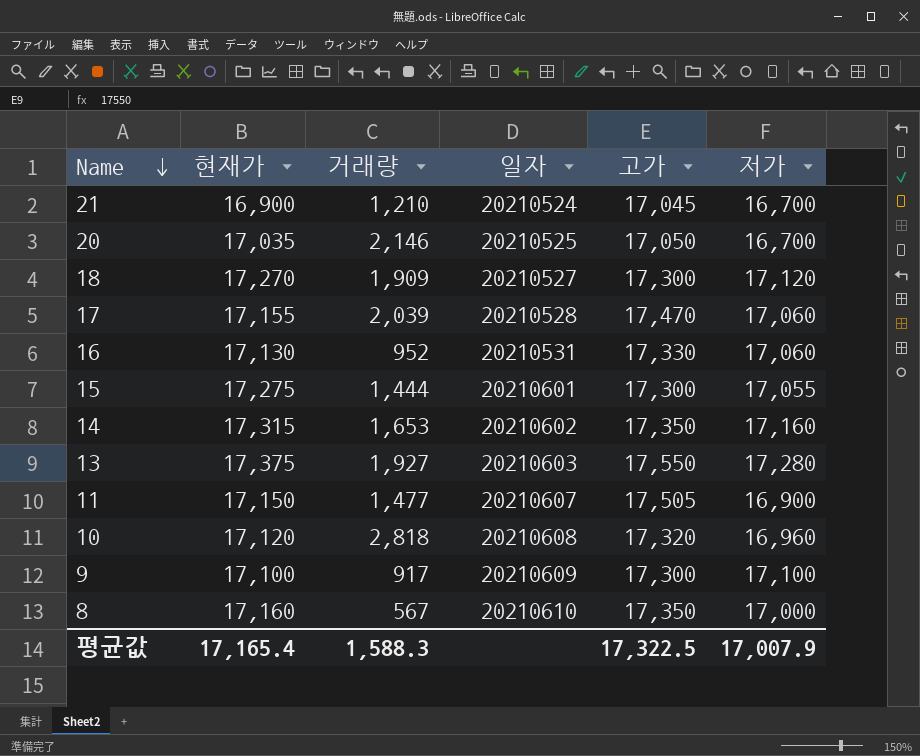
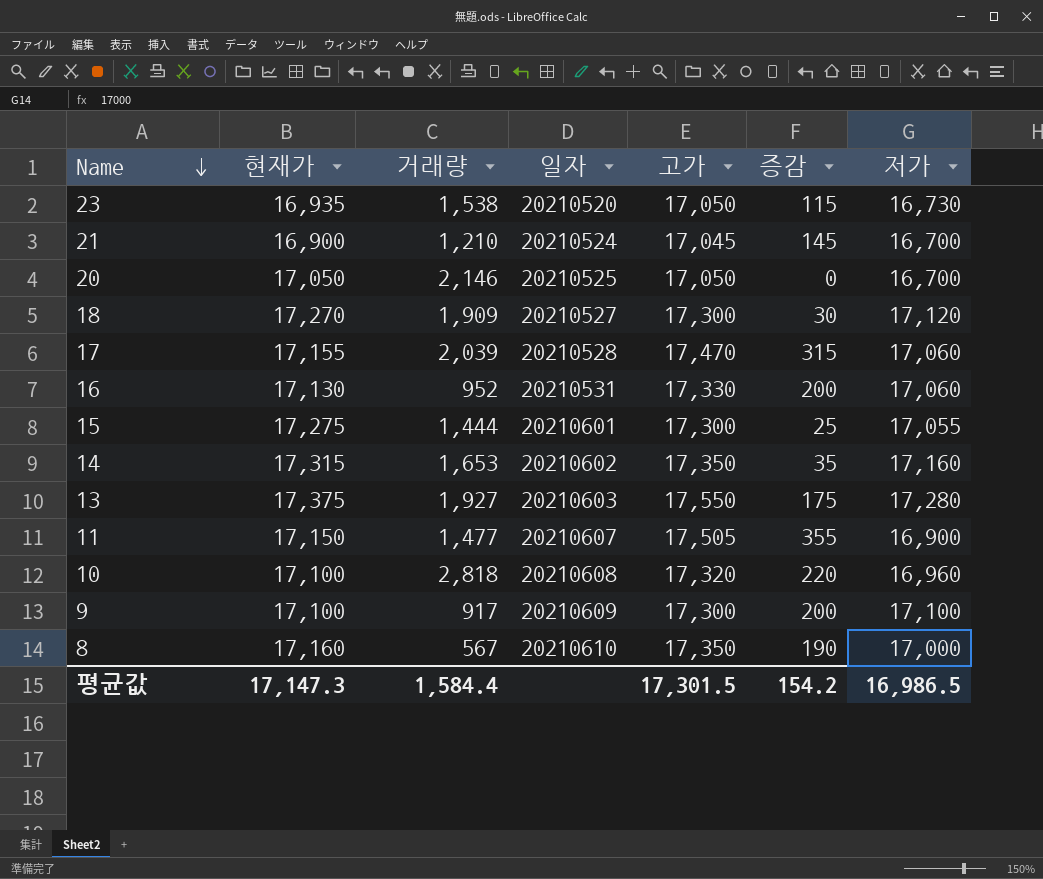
column 증감 | formula: none -> [고가] - [현재가]
row 23: none -> 16,935 | 1,538 | 20210520 | 17,050 | 115 | 16,730
20 | 현재가: 17,035 -> 17,050
10 | 현재가: 17,120 -> 17,100
평균값 | 현재가: 17,165.4 -> 17,147.3
평균값 | 거래량: 1,588.3 -> 1,584.4
평균값 | 고가: 17,322.5 -> 17,301.5
평균값 | 저가: 17,007.9 -> 16,986.5

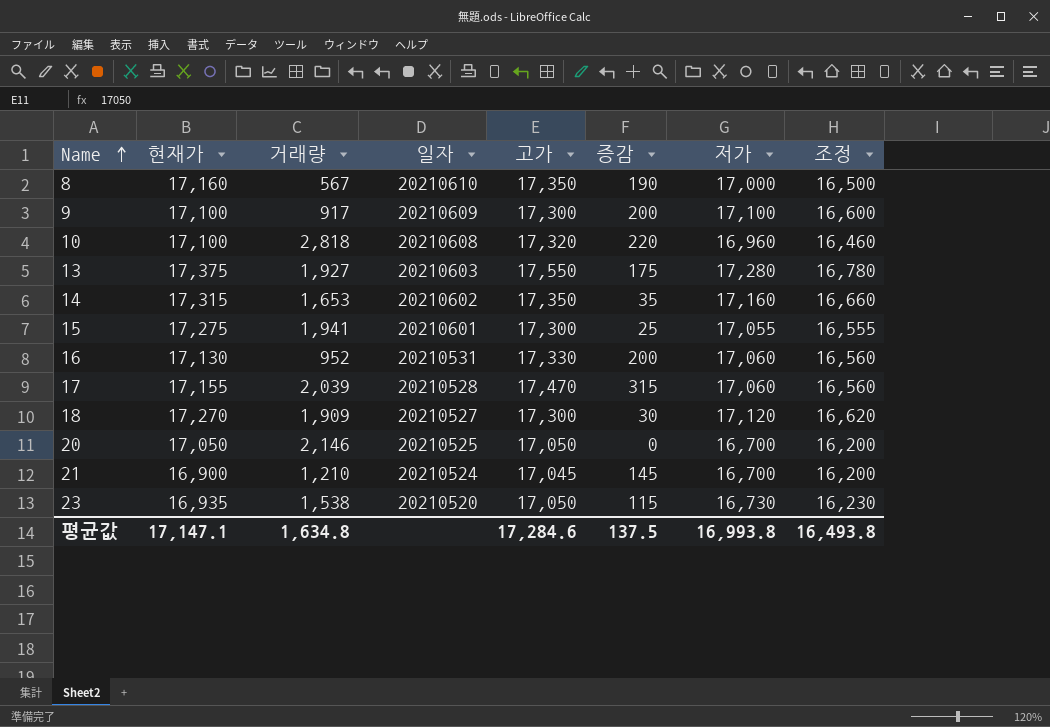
row order: Name descending -> Name ascending
column 조정 | formula: none -> [저가] - 500
row 11: 17,150 | 1,477 | 20210607 | 17,505 | 355 | 16,900 -> none
15 | 거래량: 1,444 -> 1,941
평균값 | 현재가: 17,147.3 -> 17,147.1
평균값 | 거래량: 1,584.4 -> 1,634.8
평균값 | 고가: 17,301.5 -> 17,284.6
평균값 | 증감: 154.2 -> 137.5
평균값 | 저가: 16,986.5 -> 16,993.8

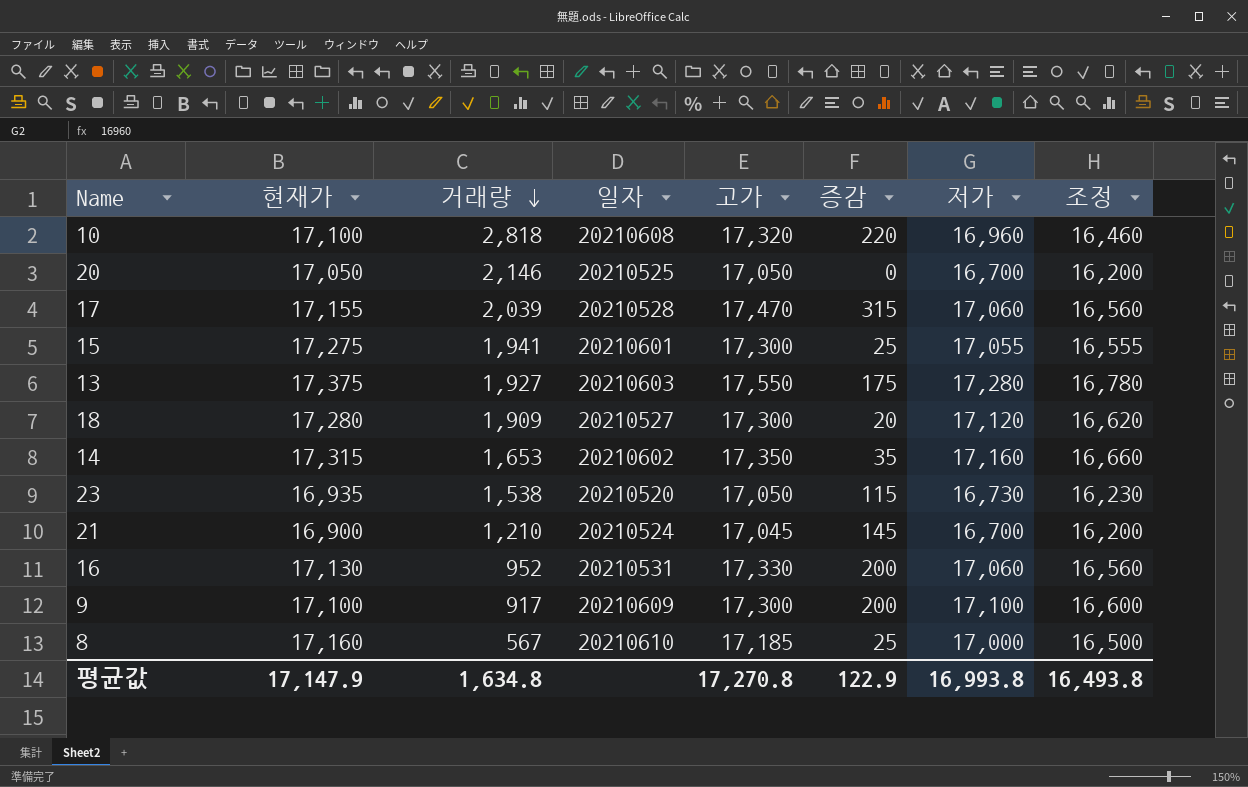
row order: Name ascending -> 거래량 descending
18 | 현재가: 17,270 -> 17,280
18 | 증감: 30 -> 20
8 | 고가: 17,350 -> 17,185
8 | 증감: 190 -> 25
평균값 | 현재가: 17,147.1 -> 17,147.9
평균값 | 고가: 17,284.6 -> 17,270.8
평균값 | 증감: 137.5 -> 122.9

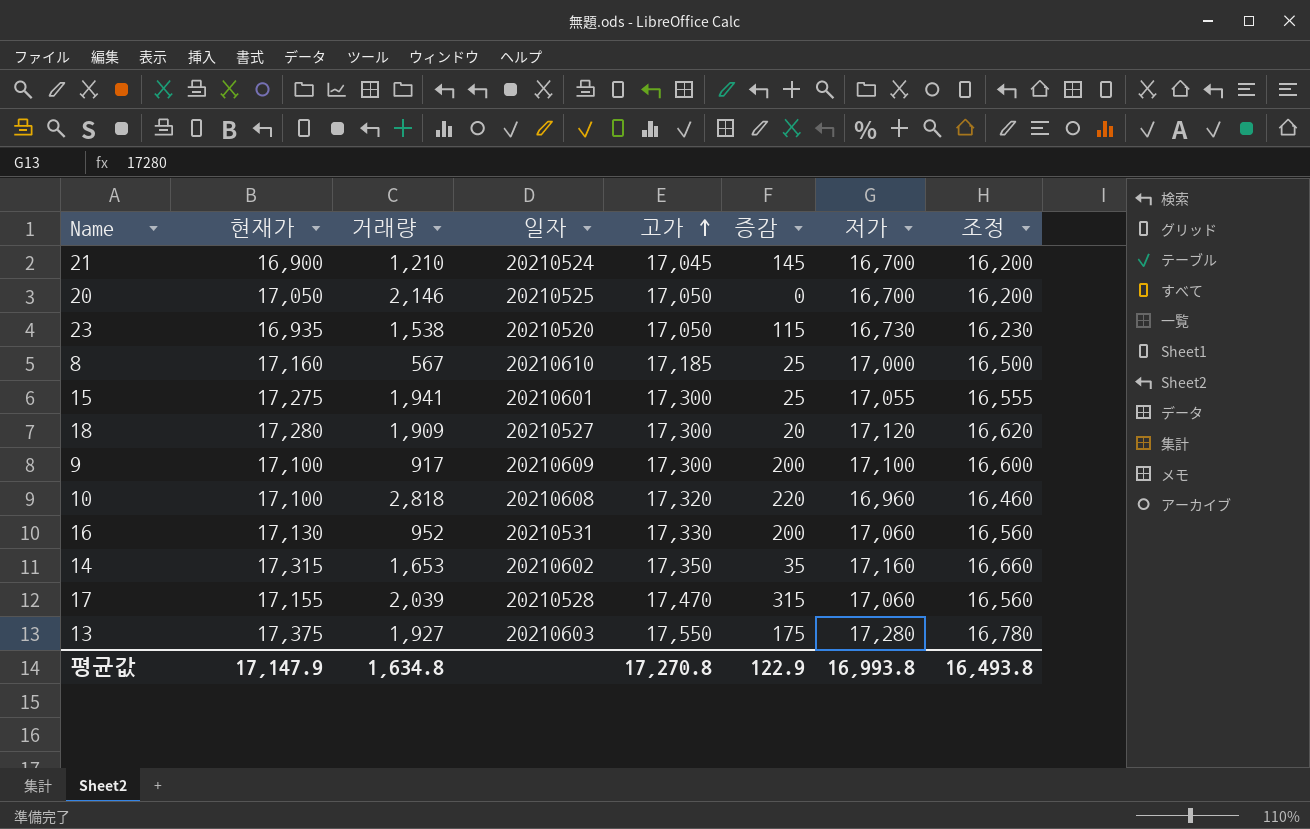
row order: 거래량 descending -> 고가 ascending

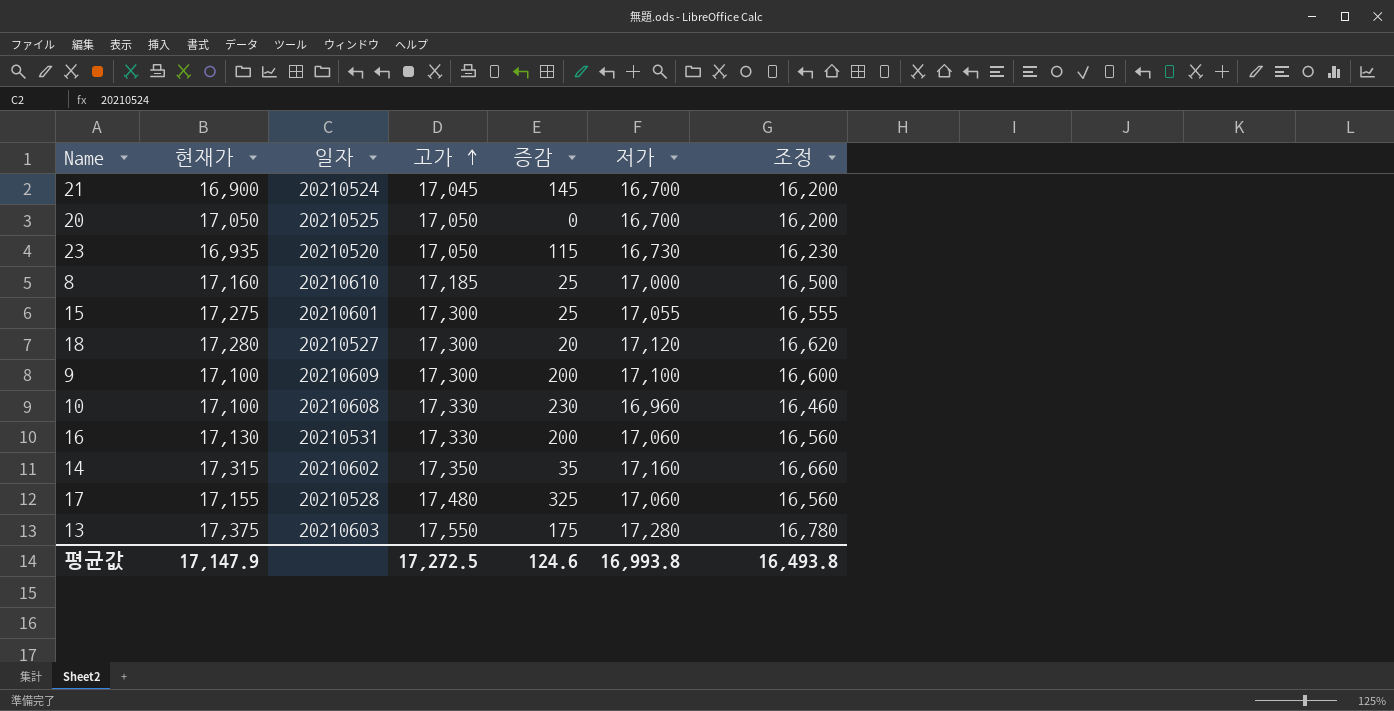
column 거래량 | position: 3 -> none
10 | 고가: 17,320 -> 17,330
10 | 증감: 220 -> 230
17 | 고가: 17,470 -> 17,480
17 | 증감: 315 -> 325
평균값 | 고가: 17,270.8 -> 17,272.5
평균값 | 증감: 122.9 -> 124.6

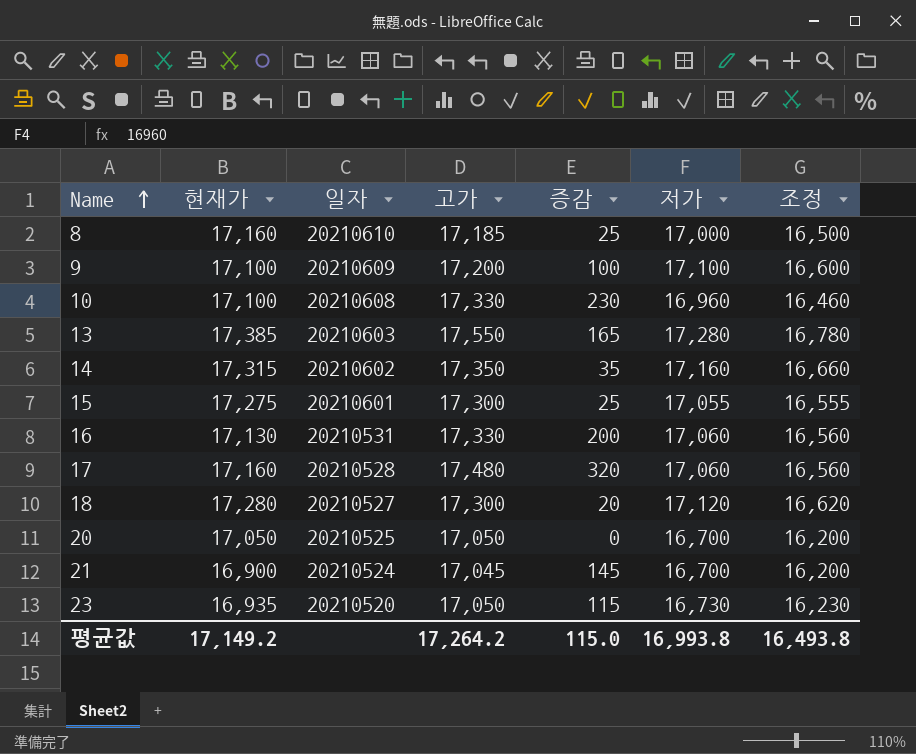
row order: 고가 ascending -> Name ascending
9 | 고가: 17,300 -> 17,200
9 | 증감: 200 -> 100
13 | 현재가: 17,375 -> 17,385
13 | 증감: 175 -> 165
17 | 현재가: 17,155 -> 17,160
17 | 증감: 325 -> 320
평균값 | 현재가: 17,147.9 -> 17,149.2
평균값 | 고가: 17,272.5 -> 17,264.2
평균값 | 증감: 124.6 -> 115.0

